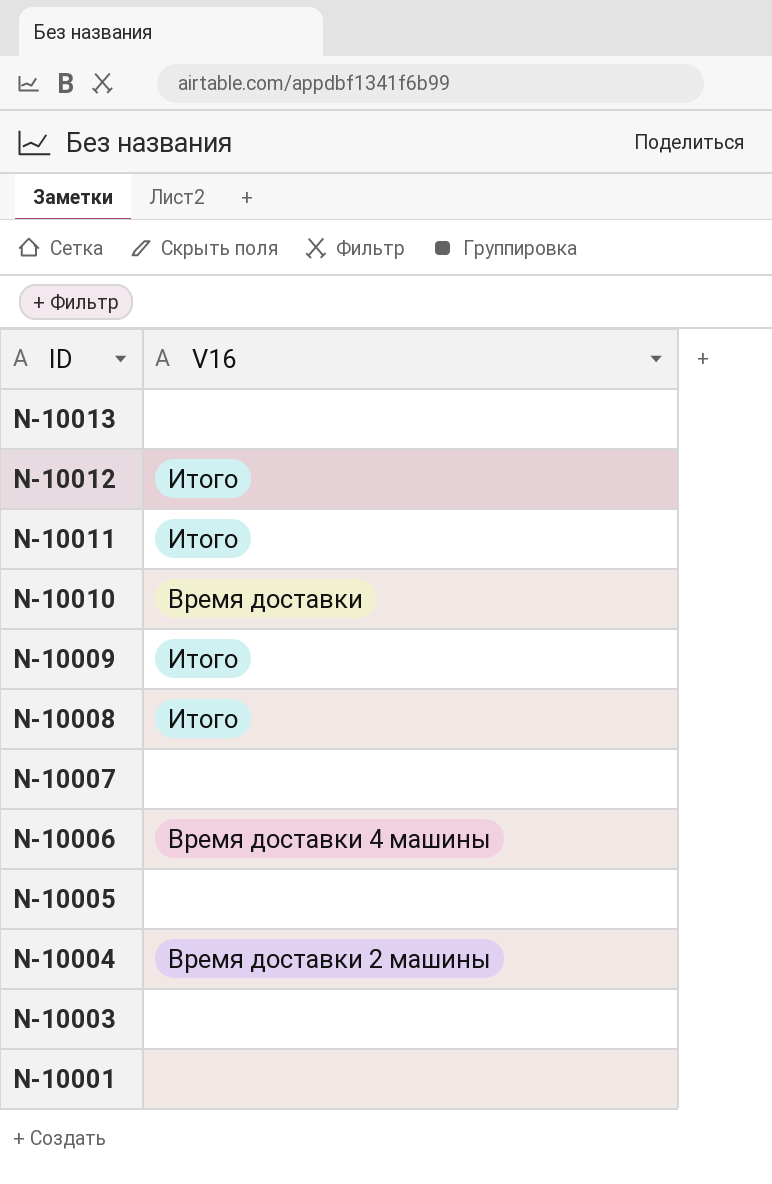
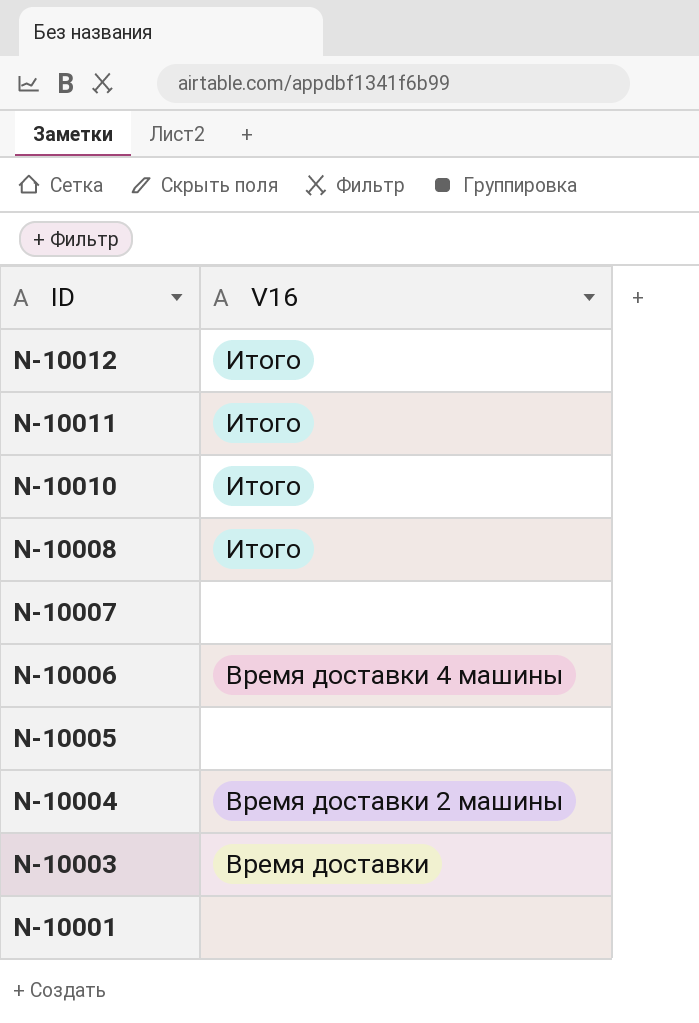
row N-10013: none -> none
row N-10009: Итого -> none
N-10010 | V16: Время доставки -> Итого
N-10003 | V16: none -> Время доставки

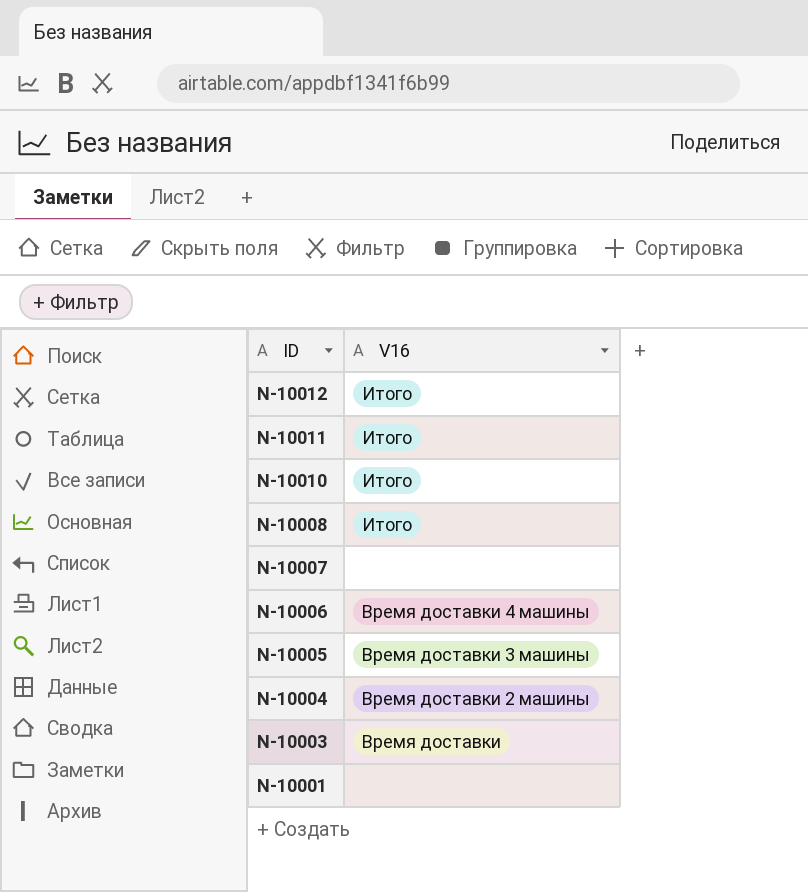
N-10005 | V16: none -> Время доставки 3 машины

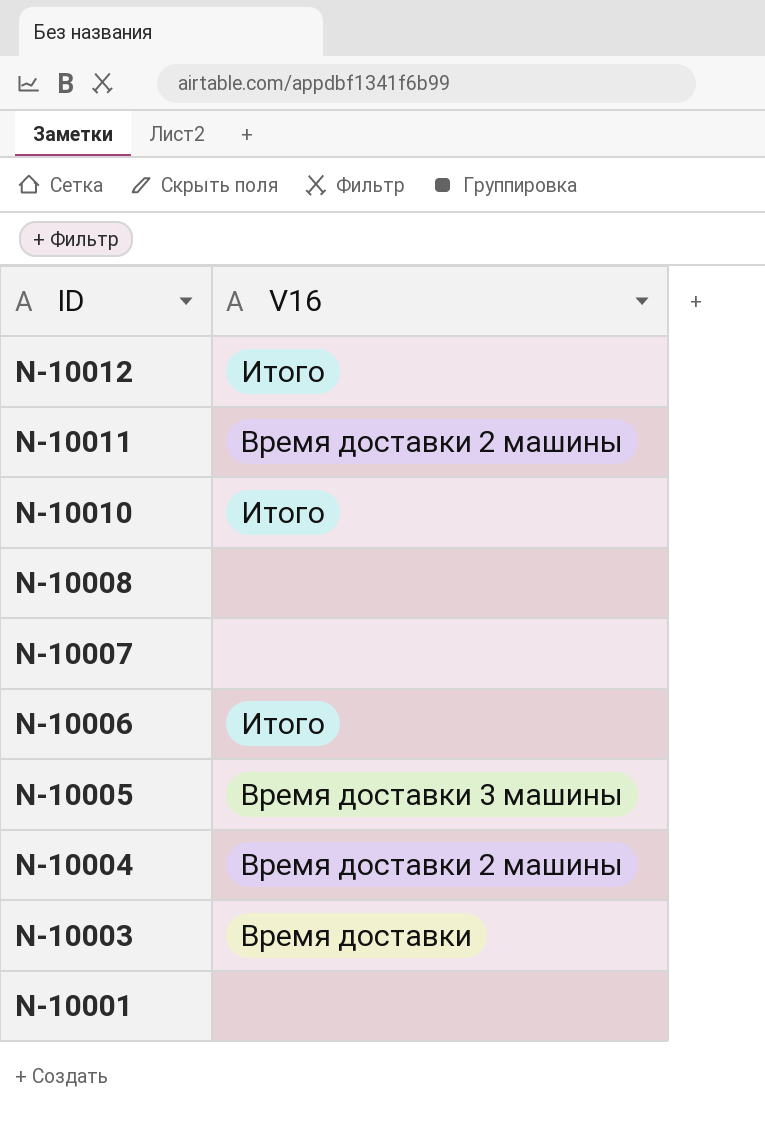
N-10011 | V16: Итого -> Время доставки 2 машины
N-10008 | V16: Итого -> none
N-10006 | V16: Время доставки 4 машины -> Итого

